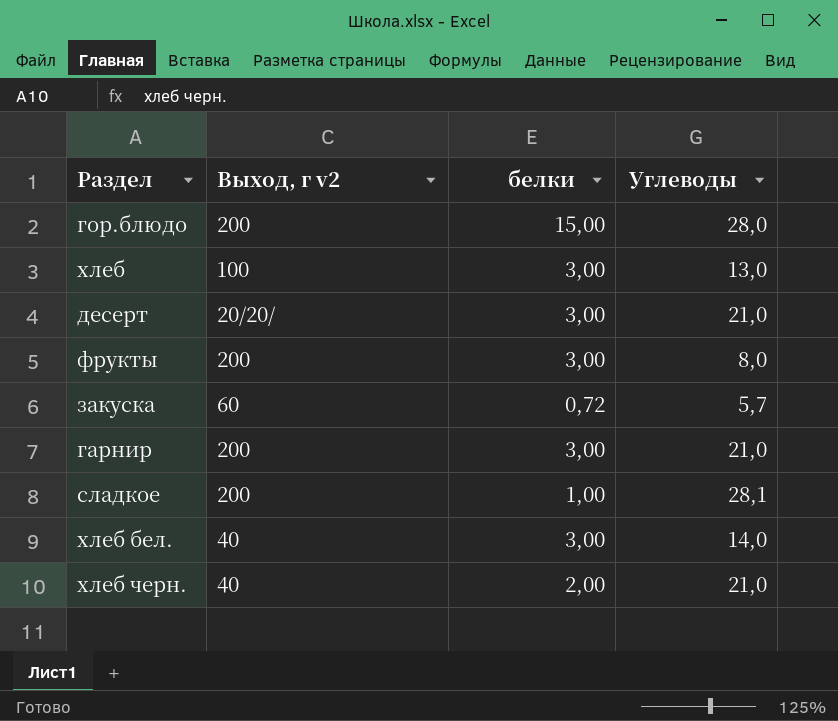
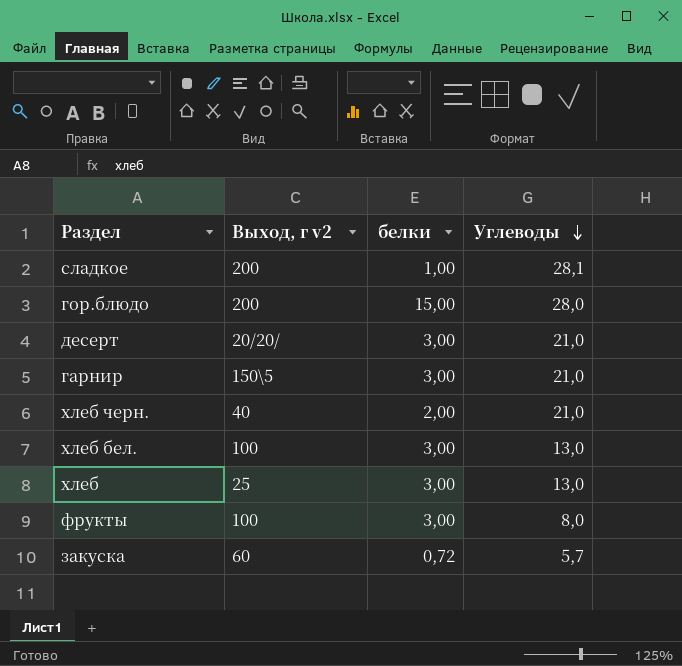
row order: none -> Углеводы descending
гарнир | Выход, г v2: 200 -> 150\5
хлеб бел. | Выход, г v2: 40 -> 100
хлеб бел. | Углеводы: 14,0 -> 13,0
хлеб | Выход, г v2: 100 -> 25
фрукты | Выход, г v2: 200 -> 100

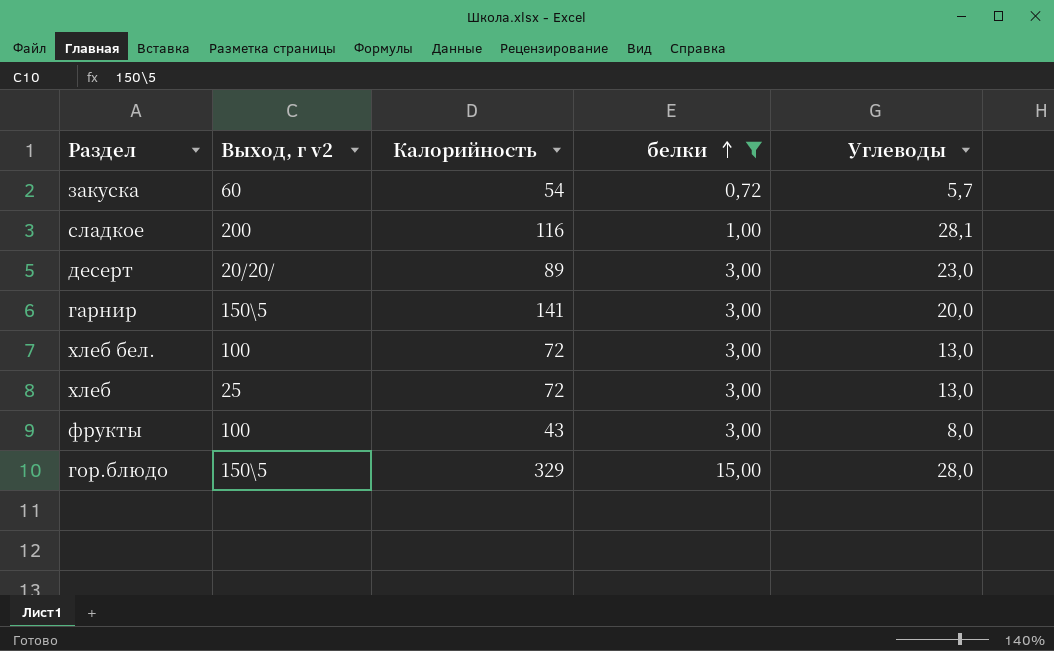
filter: none -> белки != 2,00
row order: Углеводы descending -> белки ascending
column Калорийность | position: none -> 3
десерт | Углеводы: 21,0 -> 23,0
гарнир | Углеводы: 21,0 -> 20,0
гор.блюдо | Выход, г v2: 200 -> 150\5

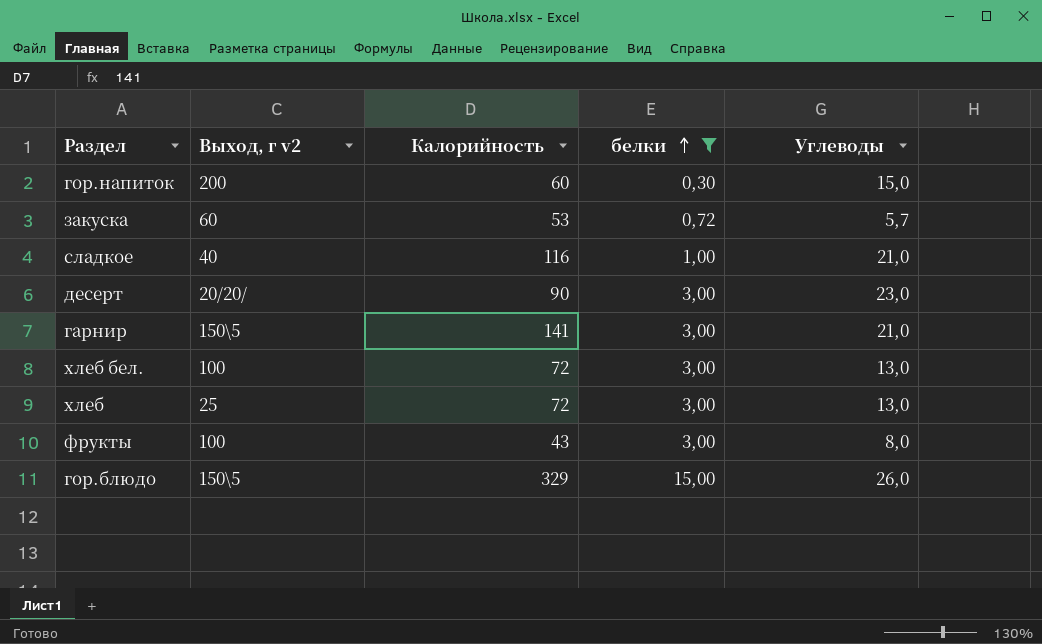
row гор.напиток: none -> 200 | 60 | 0,30 | 15,0
закуска | Калорийность: 54 -> 53
сладкое | Выход, г v2: 200 -> 40
сладкое | Углеводы: 28,1 -> 21,0
десерт | Калорийность: 89 -> 90
гарнир | Углеводы: 20,0 -> 21,0
гор.блюдо | Углеводы: 28,0 -> 26,0

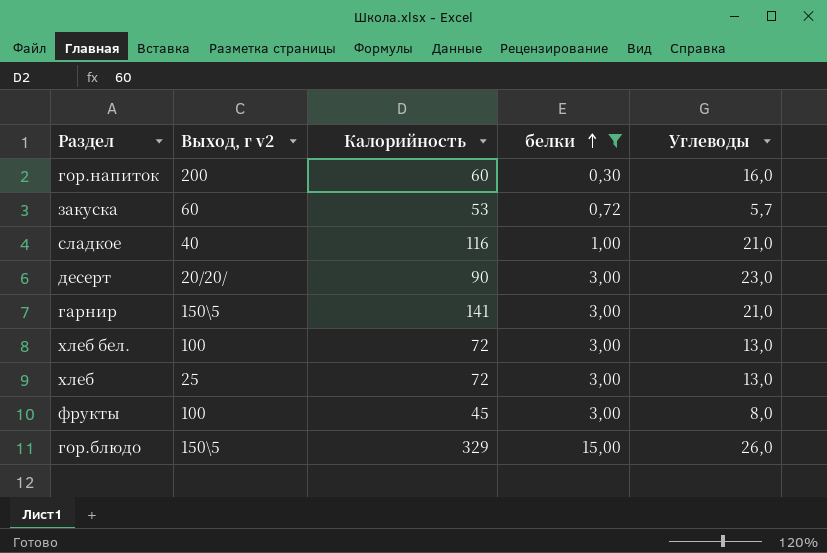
гор.напиток | Углеводы: 15,0 -> 16,0
фрукты | Калорийность: 43 -> 45

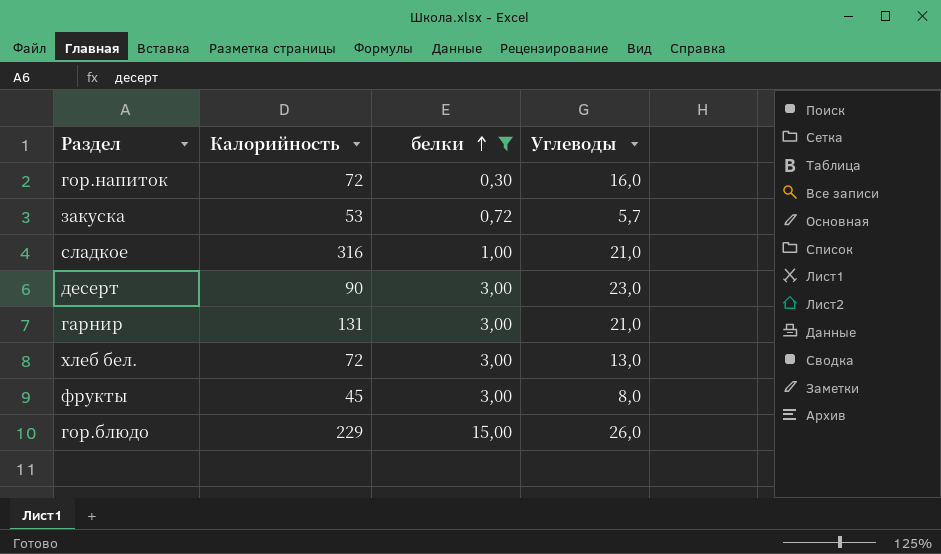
column Выход, г v2 | position: 2 -> none
row хлеб: 25 | 72 | 3,00 | 13,0 -> none
гор.напиток | Калорийность: 60 -> 72
сладкое | Калорийность: 116 -> 316
гарнир | Калорийность: 141 -> 131
гор.блюдо | Калорийность: 329 -> 229

